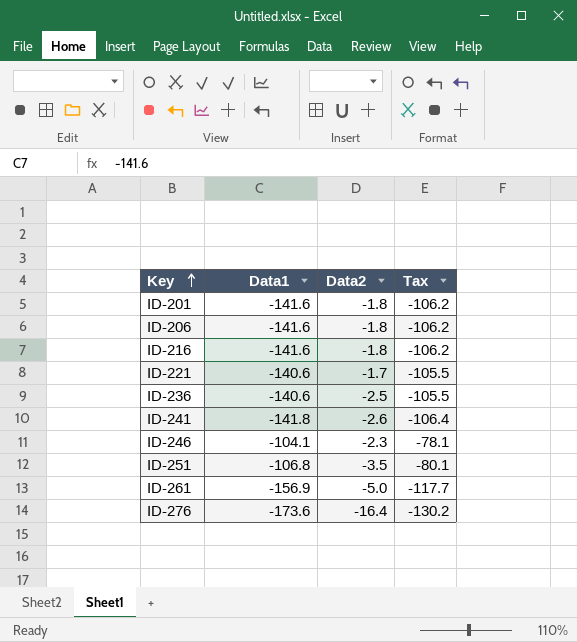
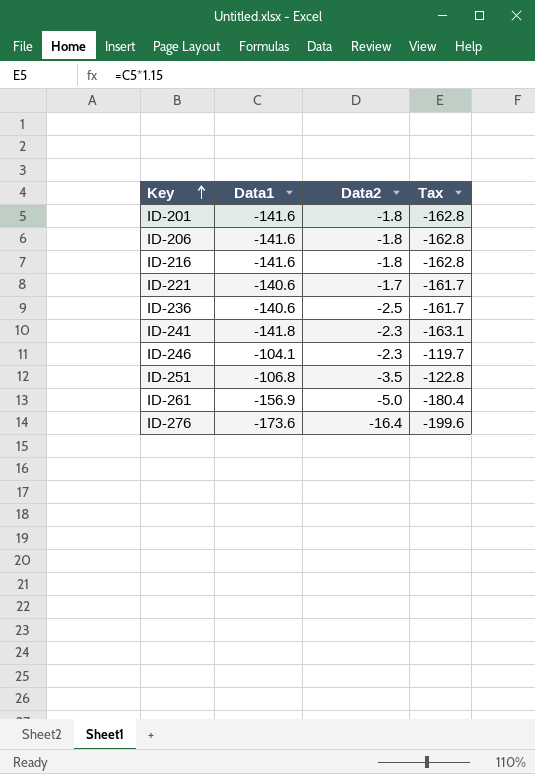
column Tax | formula: [Data1] * 0.75 -> [Data1] * 1.15
ID-241 | Data2: -2.6 -> -2.3

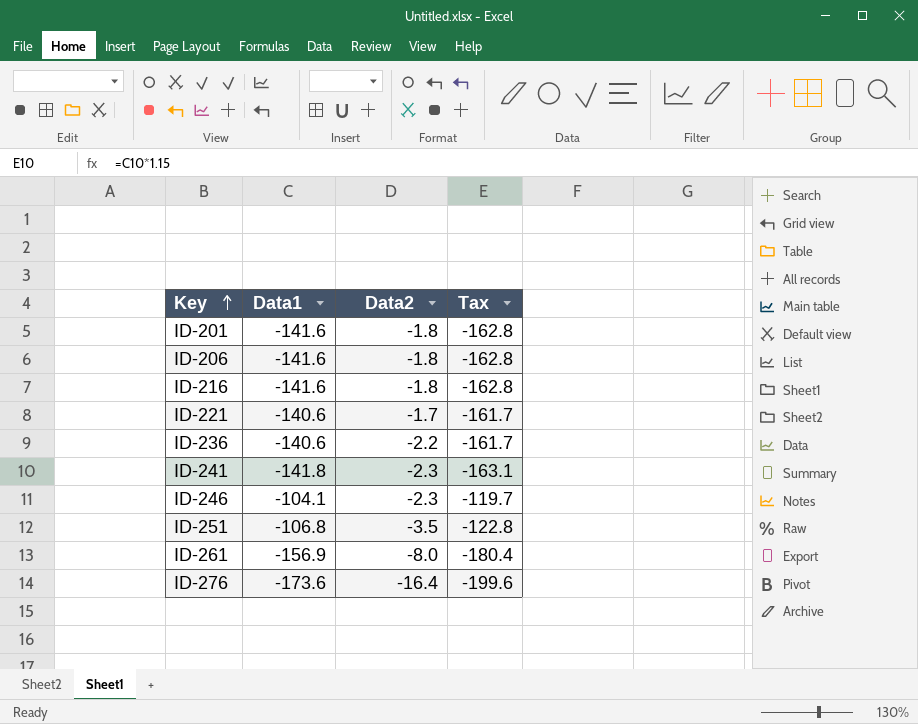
ID-236 | Data2: -2.5 -> -2.2
ID-261 | Data2: -5.0 -> -8.0

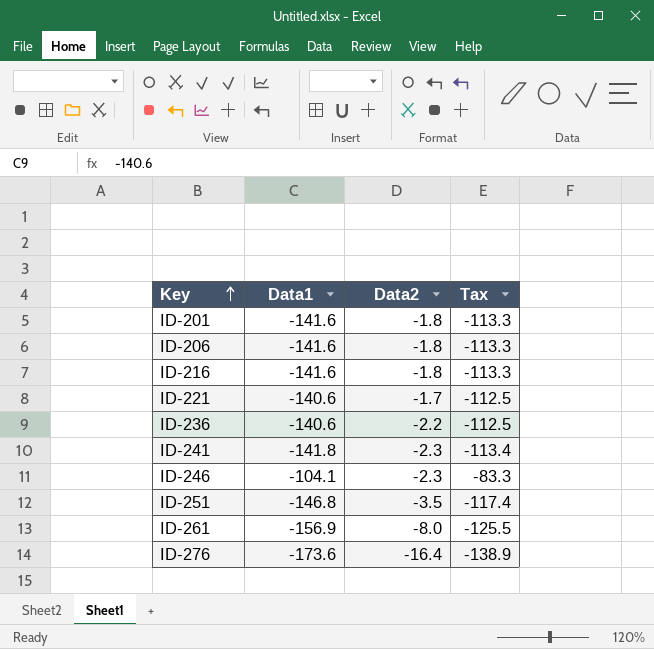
column Tax | formula: [Data1] * 1.15 -> [Data1] * 0.8
ID-251 | Data1: -106.8 -> -146.8

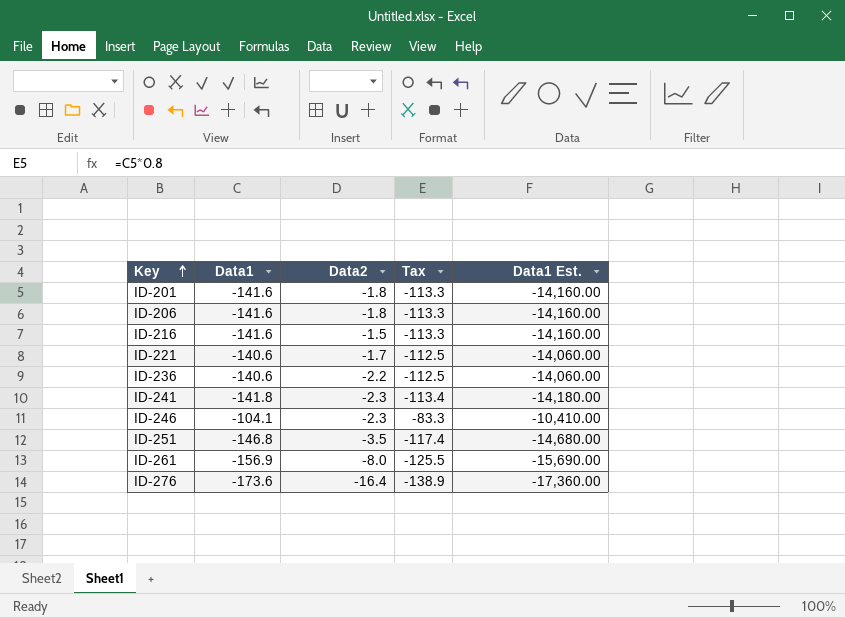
column Data1 Est. | formula: none -> [Data1] * 100
ID-216 | Data2: -1.8 -> -1.5

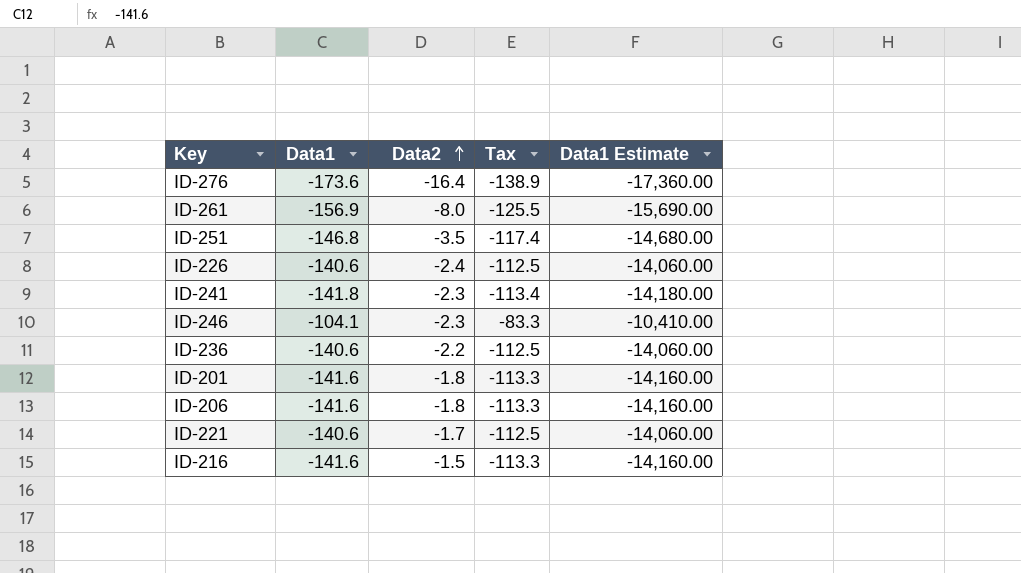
row order: Key ascending -> Data2 ascending
column name: Data1 Est. -> Data1 Estimate
row ID-226: none -> -140.6 | -2.4 | -112.5 | -14,060.00

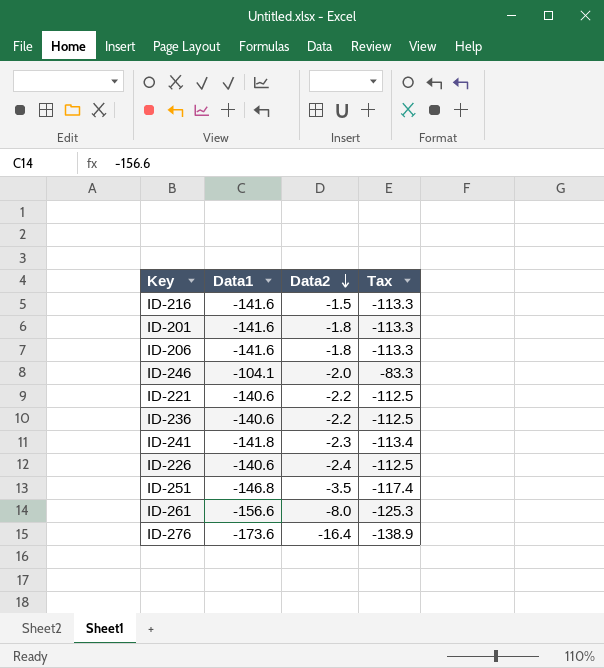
row order: Data2 ascending -> Data2 descending
column Data1 Estimate | formula: [Data1] * 100 -> none
ID-246 | Data2: -2.3 -> -2.0
ID-221 | Data2: -1.7 -> -2.2
ID-261 | Data1: -156.9 -> -156.6
ID-261 | Tax: -125.5 -> -125.3

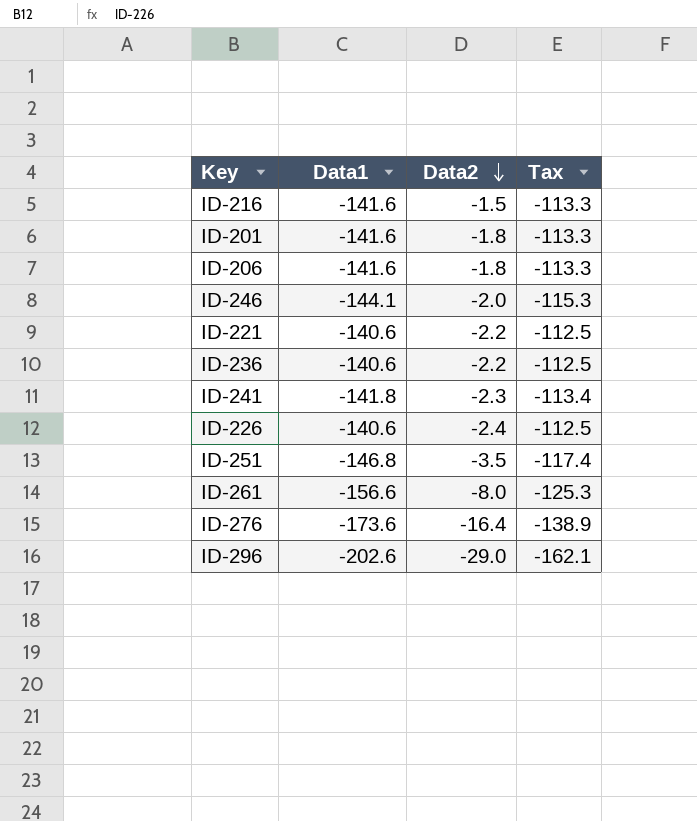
ID-246 | Data1: -104.1 -> -144.1
ID-246 | Tax: -83.3 -> -115.3
row ID-296: none -> -202.6 | -29.0 | -162.1

